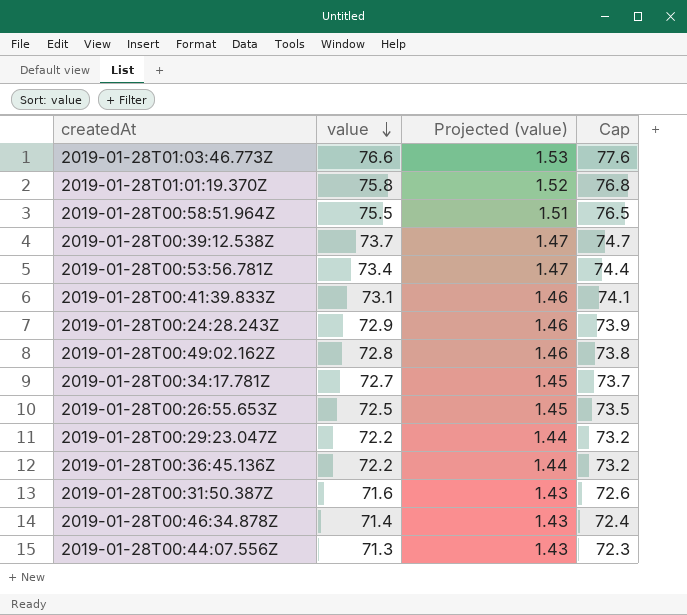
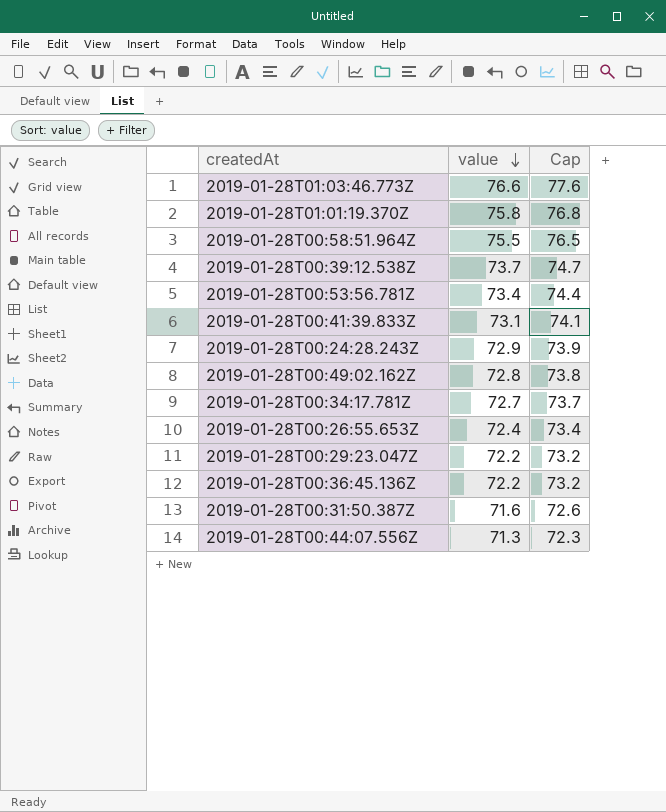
column Projected (value) | formula: [value] * 0.02 -> none
row 2019-01-28T00:46:34.878Z: 71.4 | 1.43 | 72.4 -> none
2019-01-28T00:26:55.653Z | value: 72.5 -> 72.4
2019-01-28T00:26:55.653Z | Cap: 73.5 -> 73.4

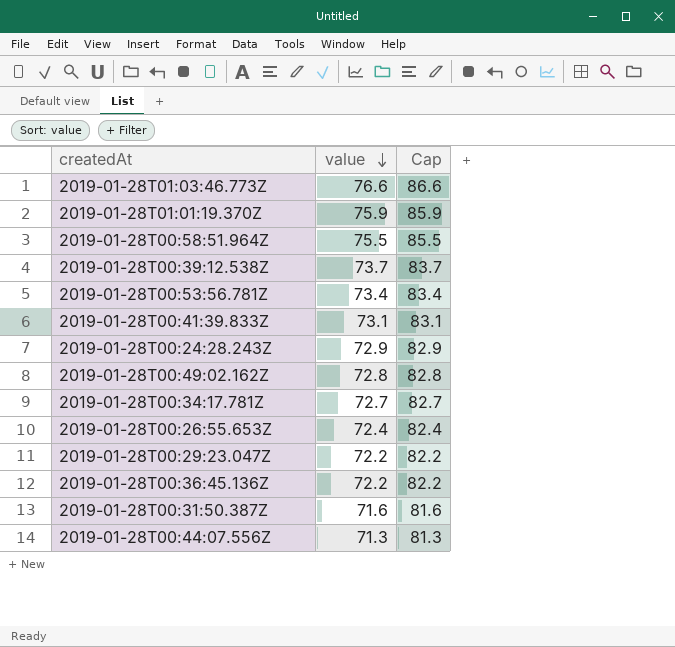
column Cap | formula: [value] + 1 -> [value] + 10
2019-01-28T01:01:19.370Z | value: 75.8 -> 75.9

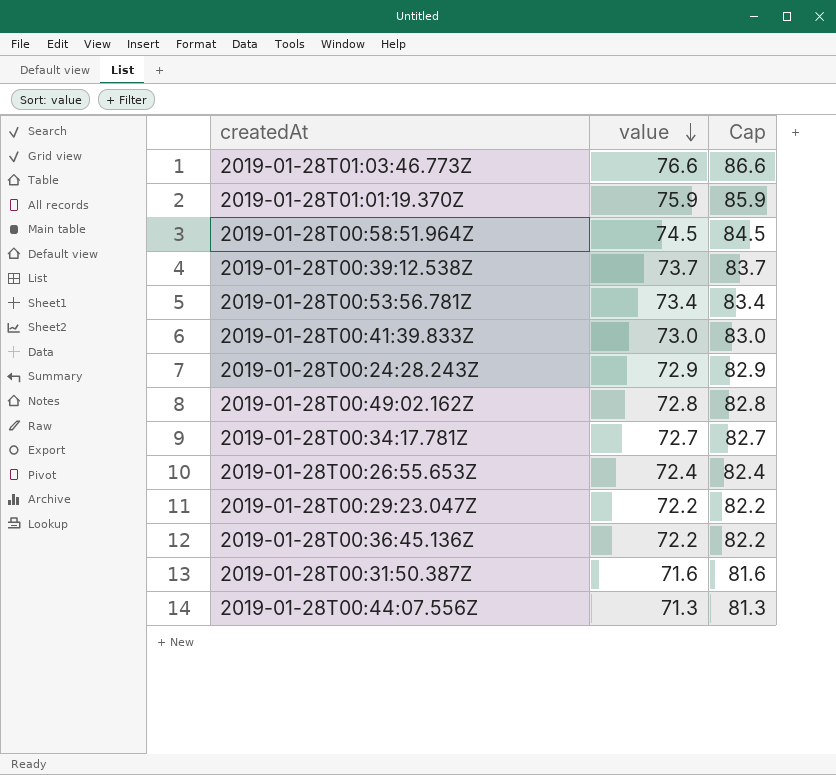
2019-01-28T00:58:51.964Z | value: 75.5 -> 74.5
2019-01-28T00:58:51.964Z | Cap: 85.5 -> 84.5
2019-01-28T00:41:39.833Z | value: 73.1 -> 73.0
2019-01-28T00:41:39.833Z | Cap: 83.1 -> 83.0

